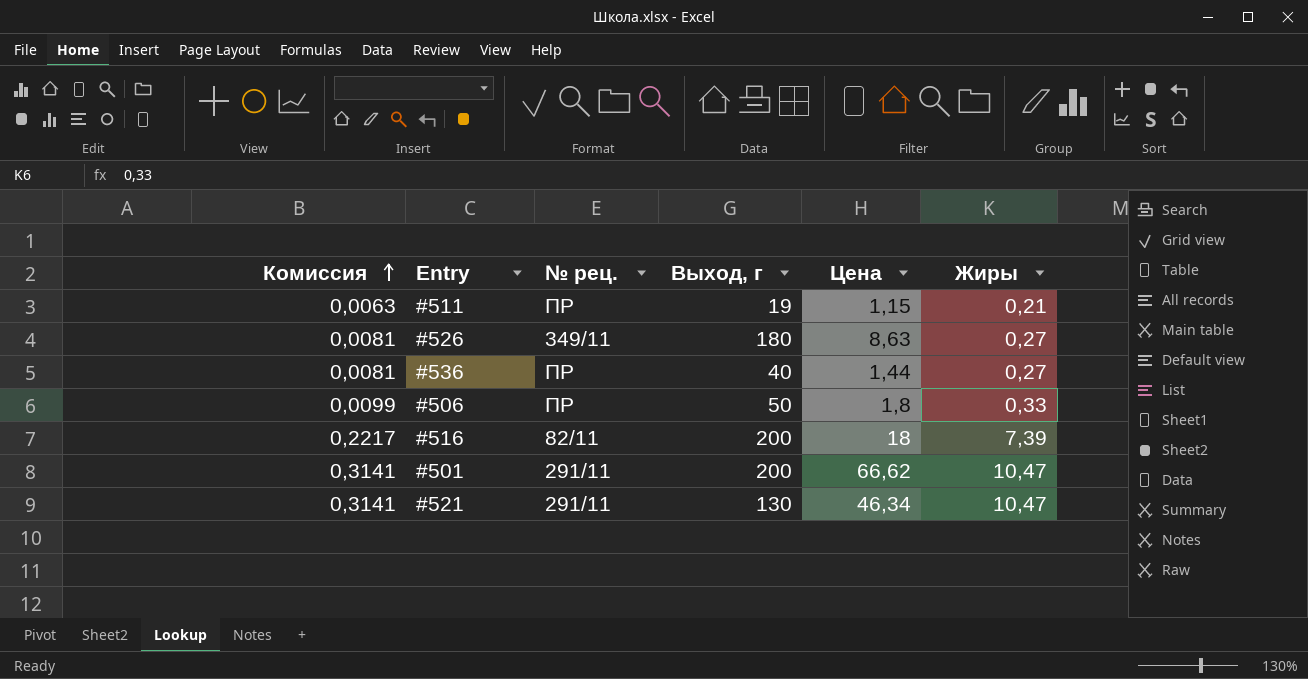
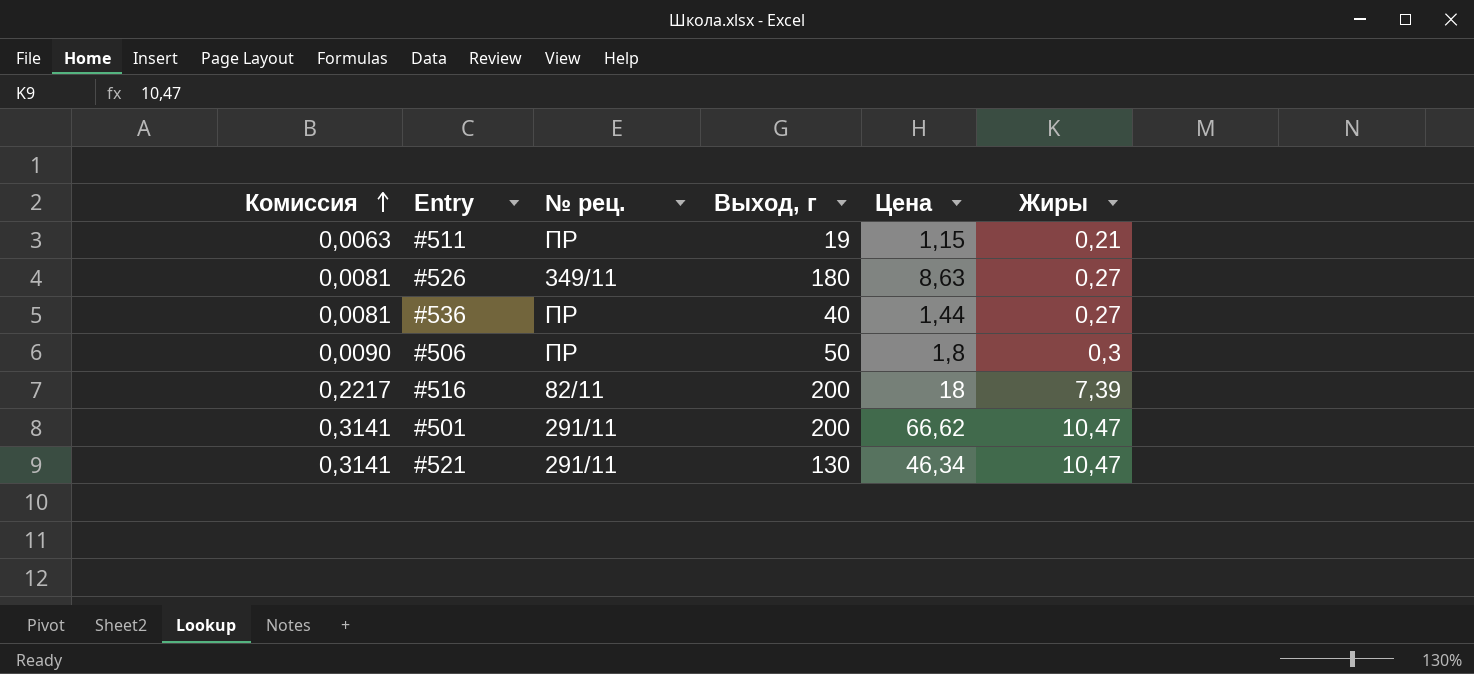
#506 | Комиссия: 0,0099 -> 0,0090
#506 | Жиры: 0,33 -> 0,3

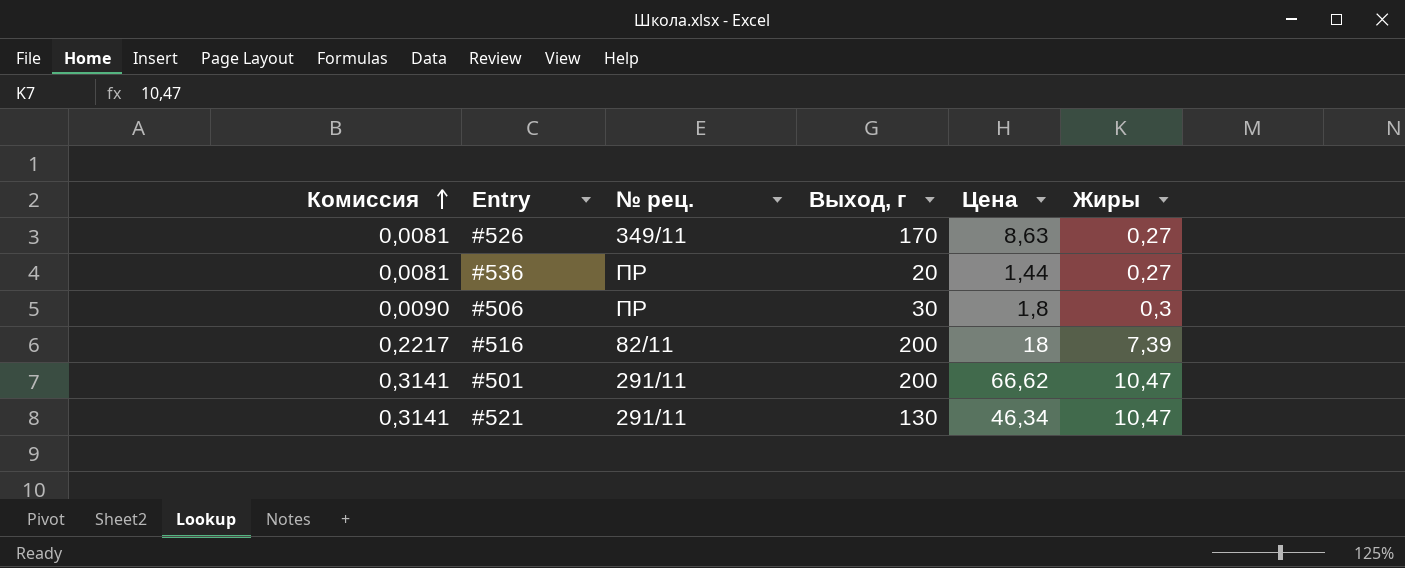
row #511: 0,0063 | ПР | 19 | 1,15 | 0,21 -> none
#526 | Выход, г: 180 -> 170
#536 | Выход, г: 40 -> 20
#506 | Выход, г: 50 -> 30

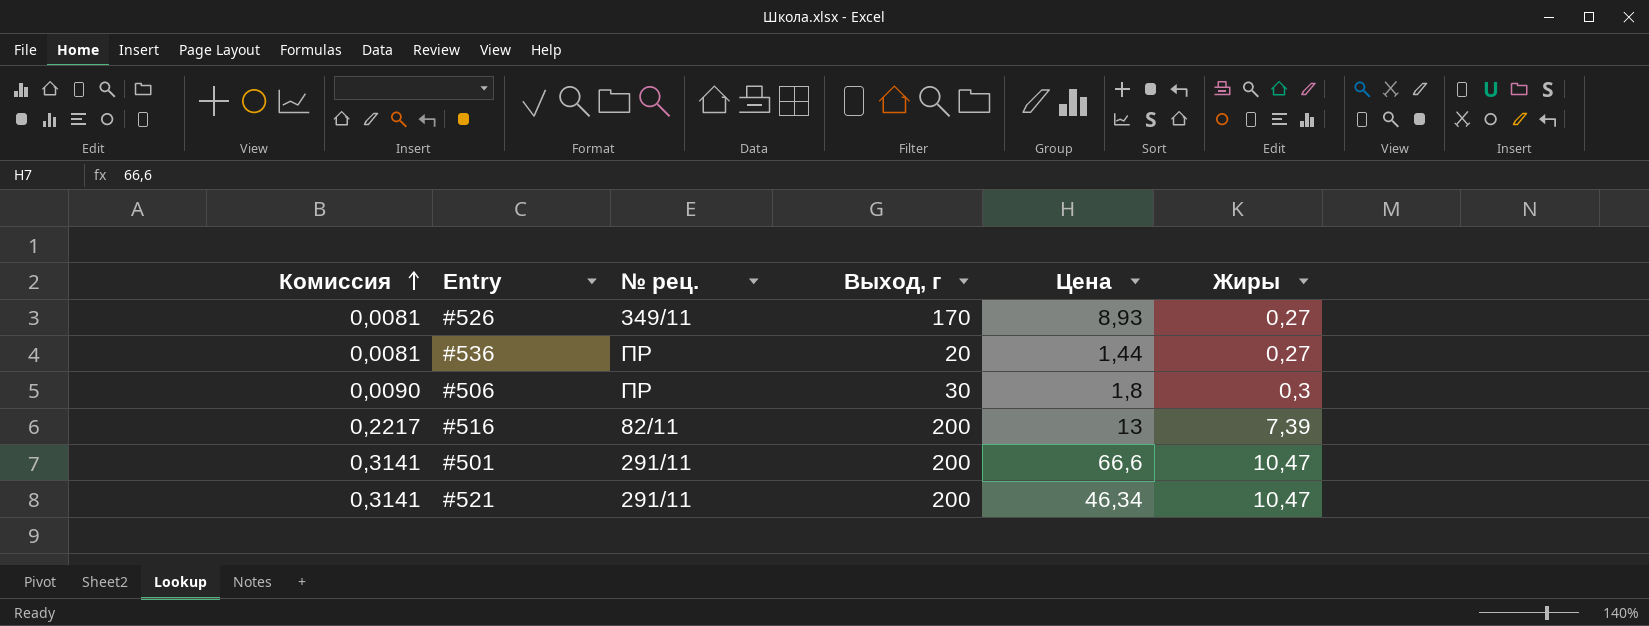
#526 | Цена: 8,63 -> 8,93
#516 | Цена: 18 -> 13
#501 | Цена: 66,62 -> 66,6
#521 | Выход, г: 130 -> 200

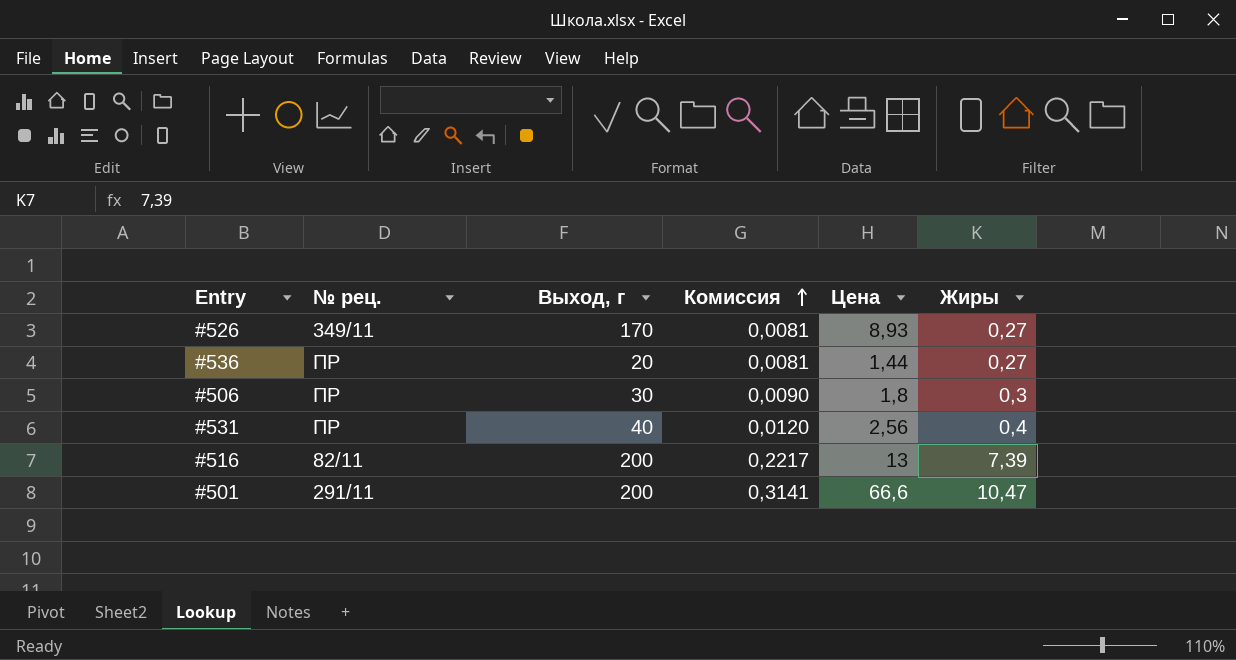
column Комиссия | position: 1 -> 4
row #521: 0,3141 | 291/11 | 200 | 46,34 | 10,47 -> none
row #531: none -> ПР | 40 | 0,0120 | 2,56 | 0,4

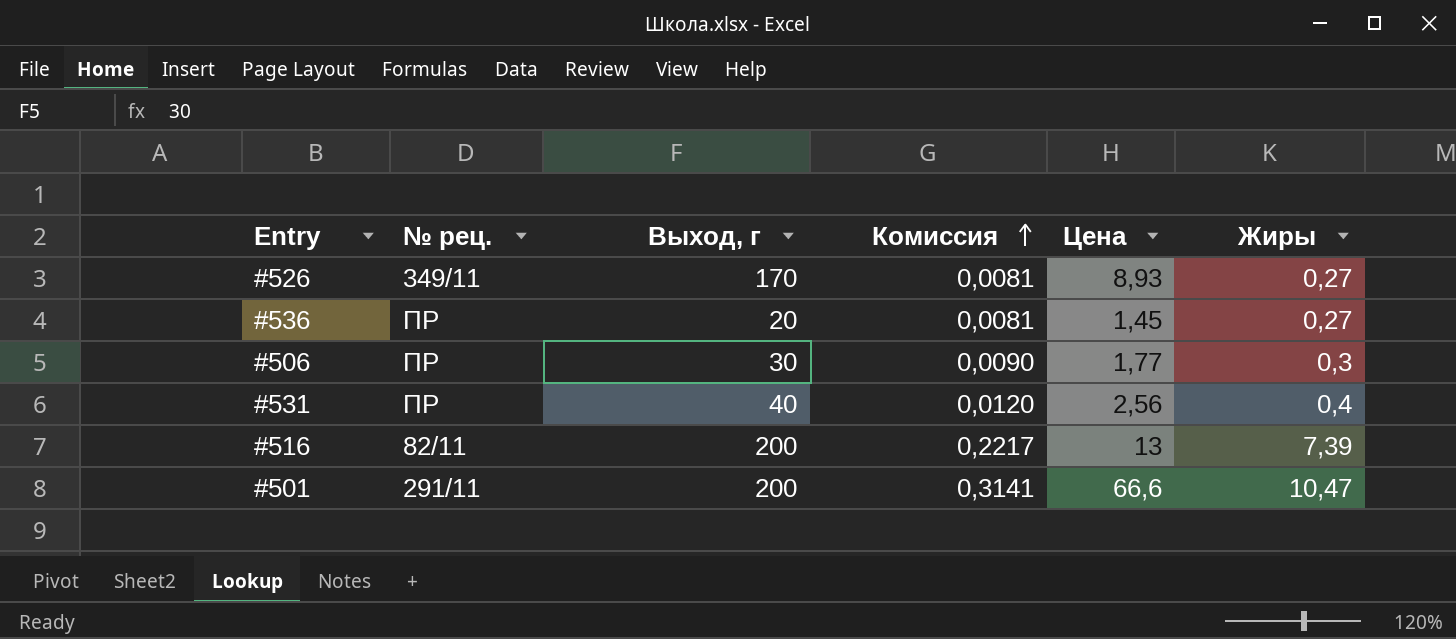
#536 | Цена: 1,44 -> 1,45
#506 | Цена: 1,8 -> 1,77

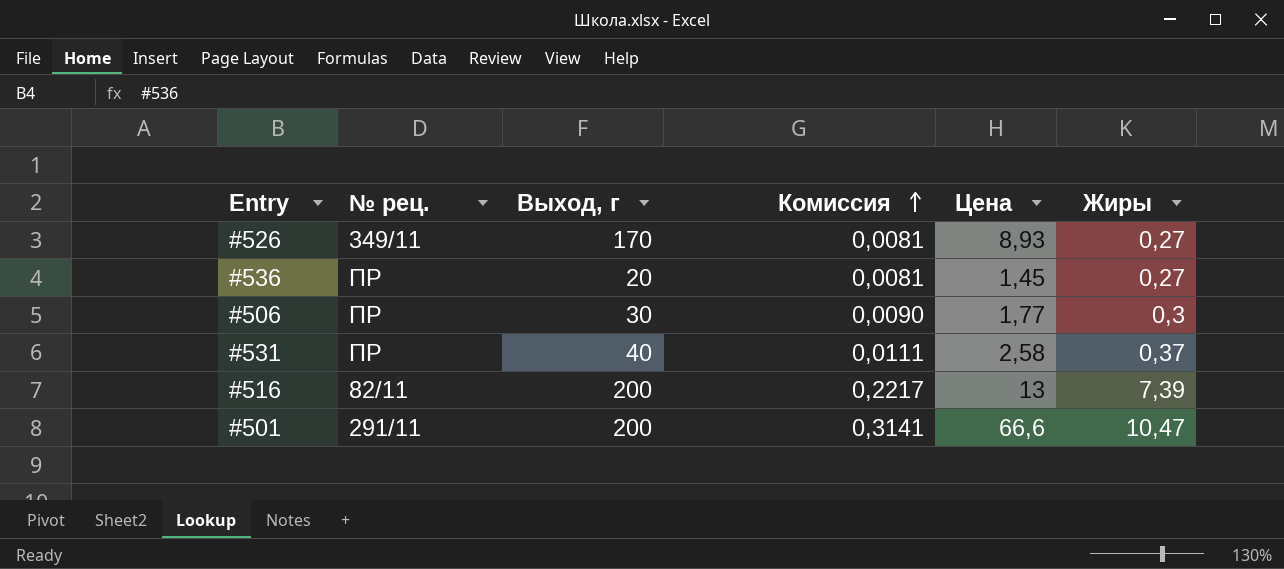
#531 | Комиссия: 0,0120 -> 0,0111
#531 | Цена: 2,56 -> 2,58
#531 | Жиры: 0,4 -> 0,37

